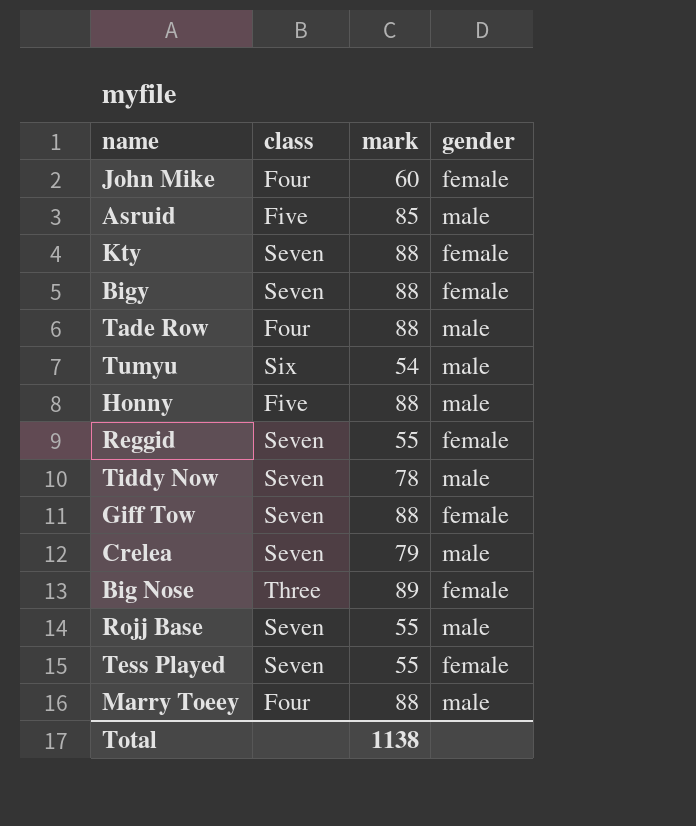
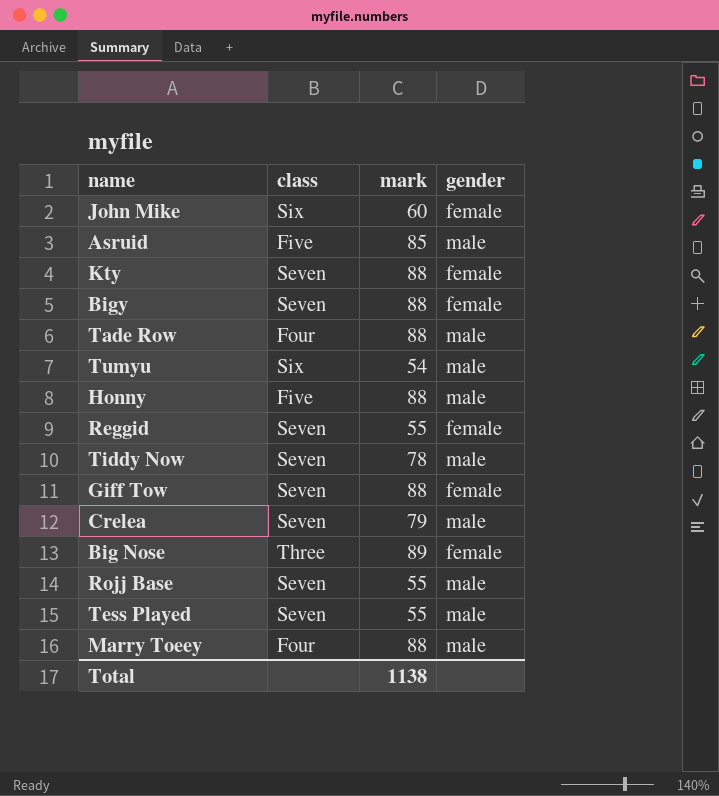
John Mike | class: Four -> Six
Tess Played | gender: female -> male

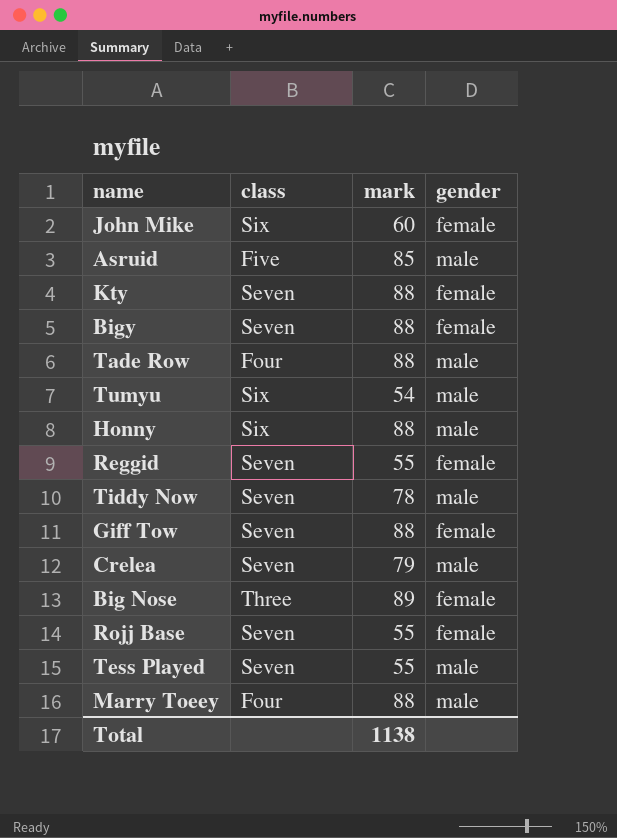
Honny | class: Five -> Six
Rojj Base | gender: male -> female

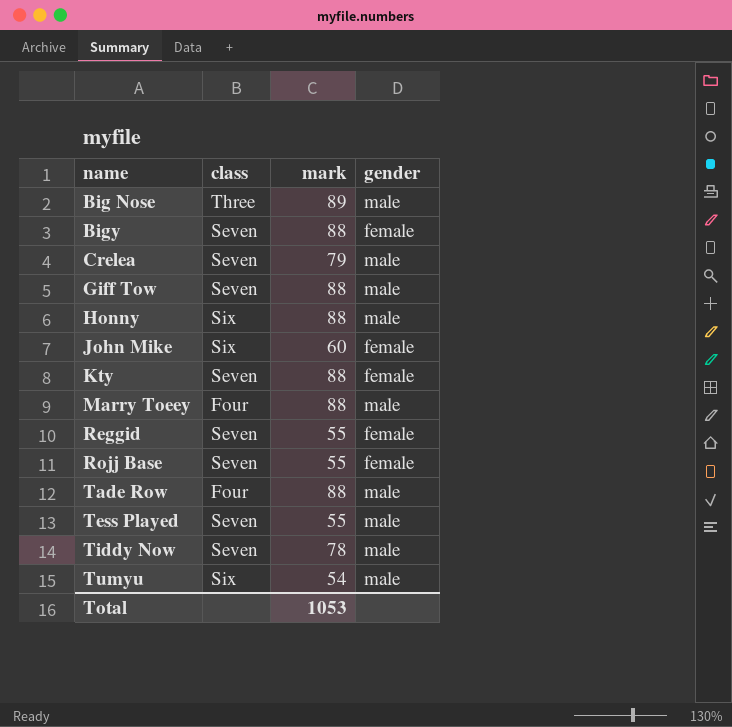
row order: none -> name ascending
row Asruid: Five | 85 | male -> none
Big Nose | gender: female -> male
Giff Tow | gender: female -> male
Total | mark: 1138 -> 1053

